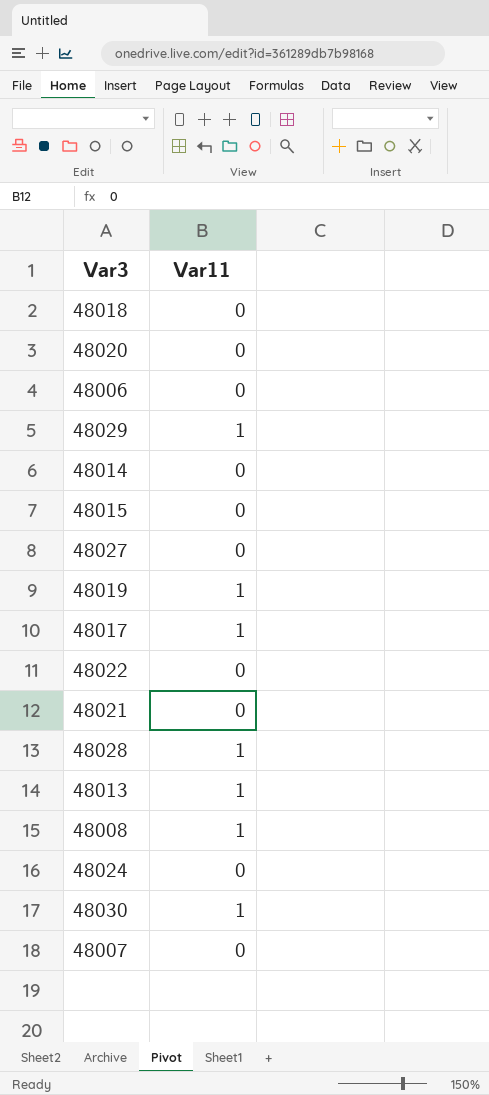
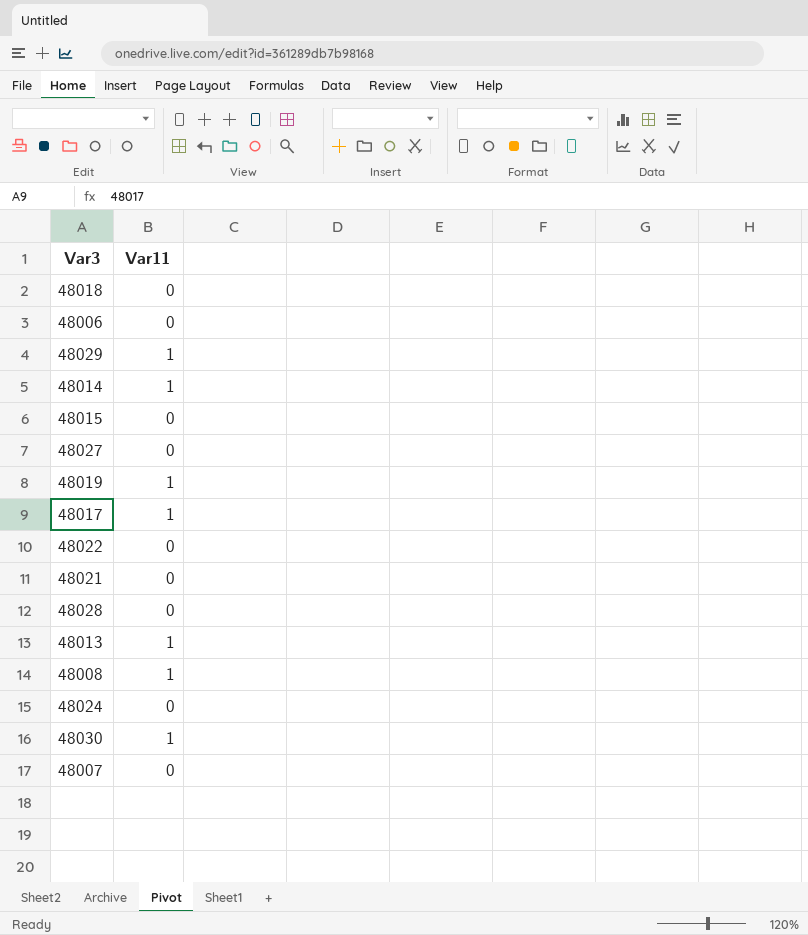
row 48020: 0 -> none
48014 | Var11: 0 -> 1
48028 | Var11: 1 -> 0

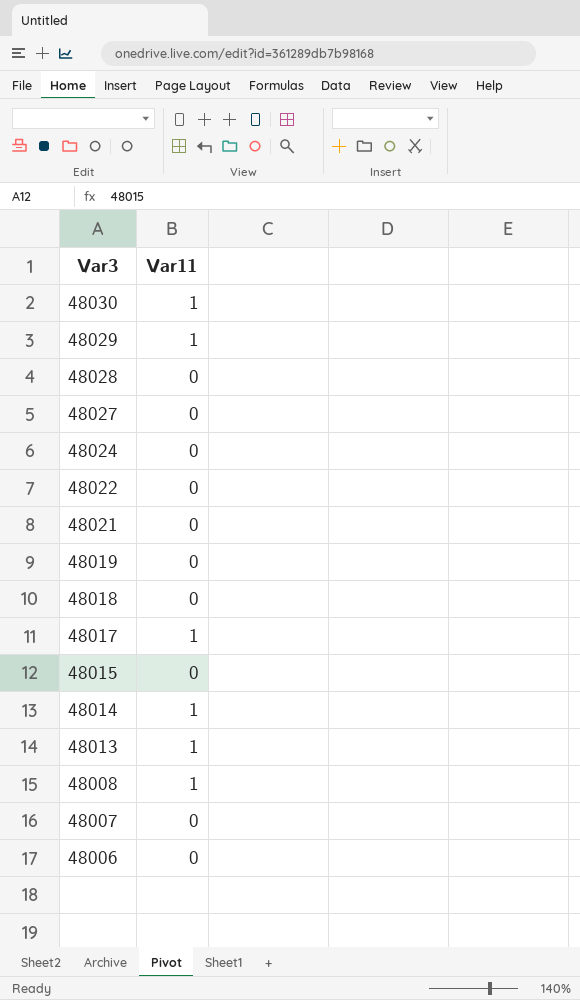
row order: none -> Var3 descending
48019 | Var11: 1 -> 0

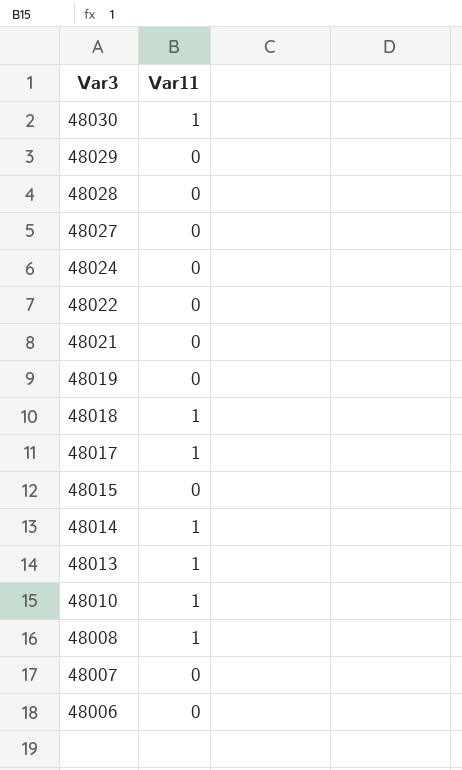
48029 | Var11: 1 -> 0
48018 | Var11: 0 -> 1
row 48010: none -> 1

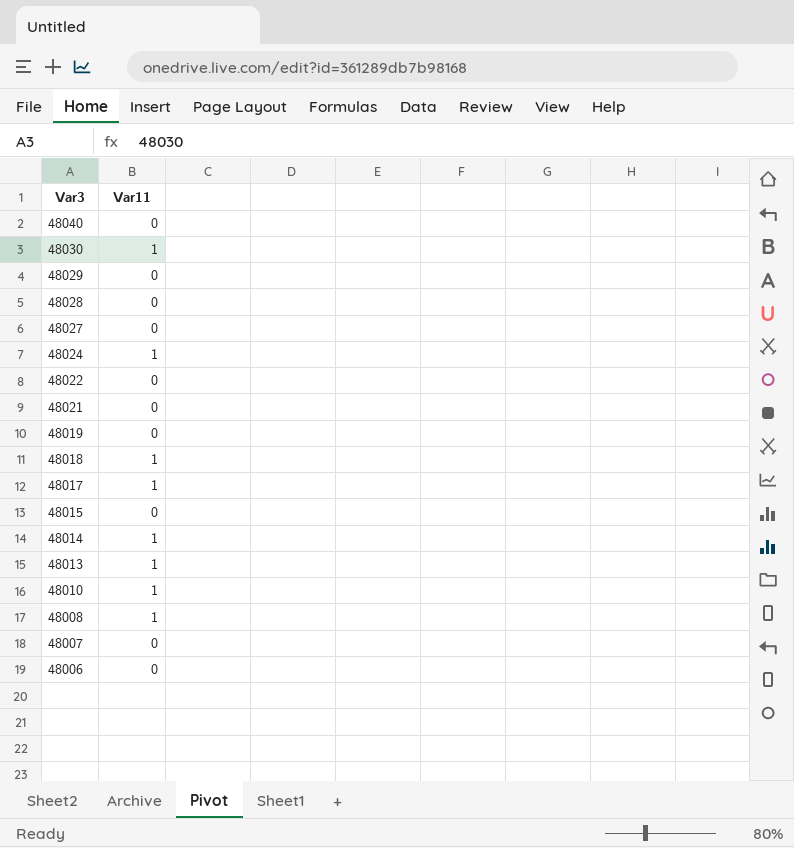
row 48040: none -> 0
48024 | Var11: 0 -> 1

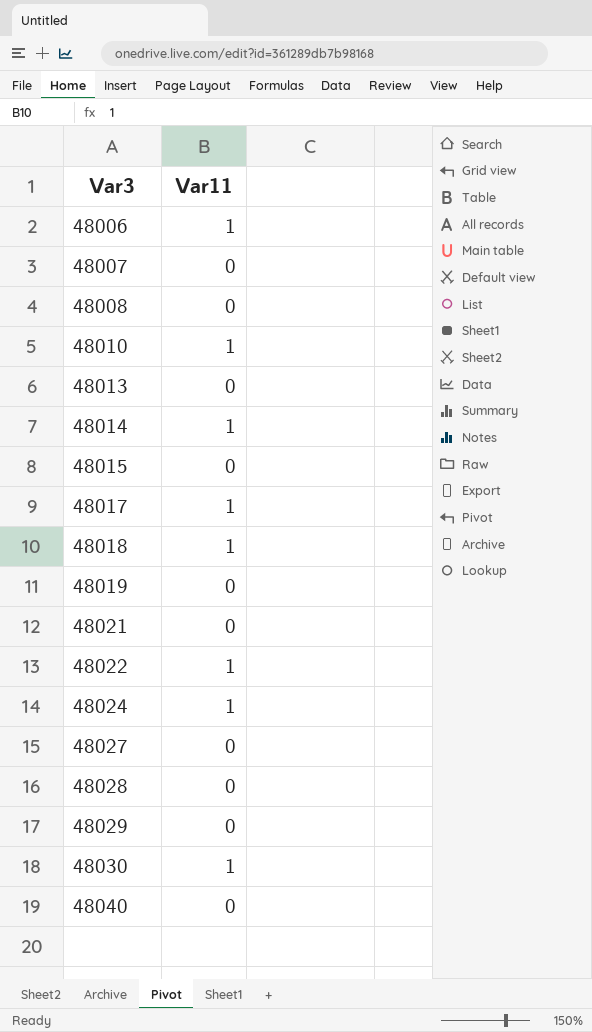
row order: Var3 descending -> Var3 ascending
48006 | Var11: 0 -> 1
48008 | Var11: 1 -> 0
48013 | Var11: 1 -> 0
48022 | Var11: 0 -> 1

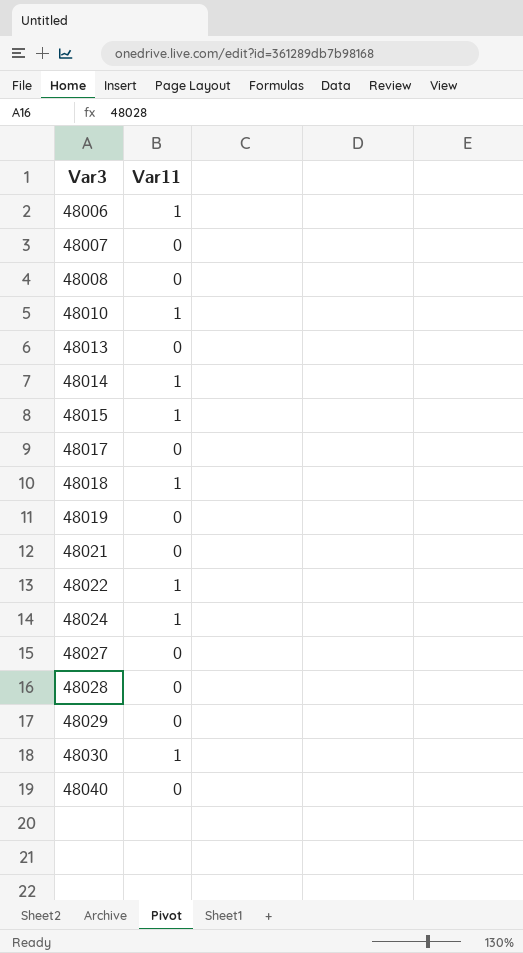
48015 | Var11: 0 -> 1
48017 | Var11: 1 -> 0

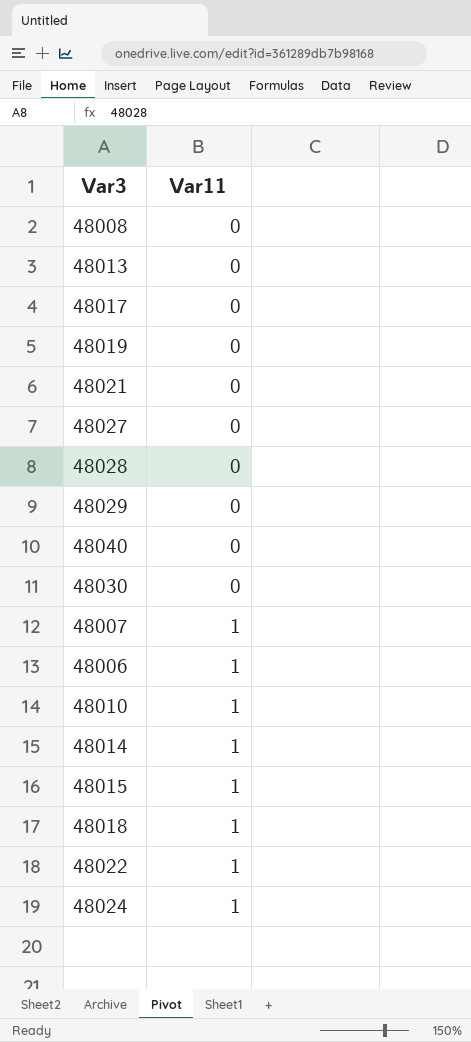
row order: Var3 ascending -> Var11 ascending
48030 | Var11: 1 -> 0
48007 | Var11: 0 -> 1

